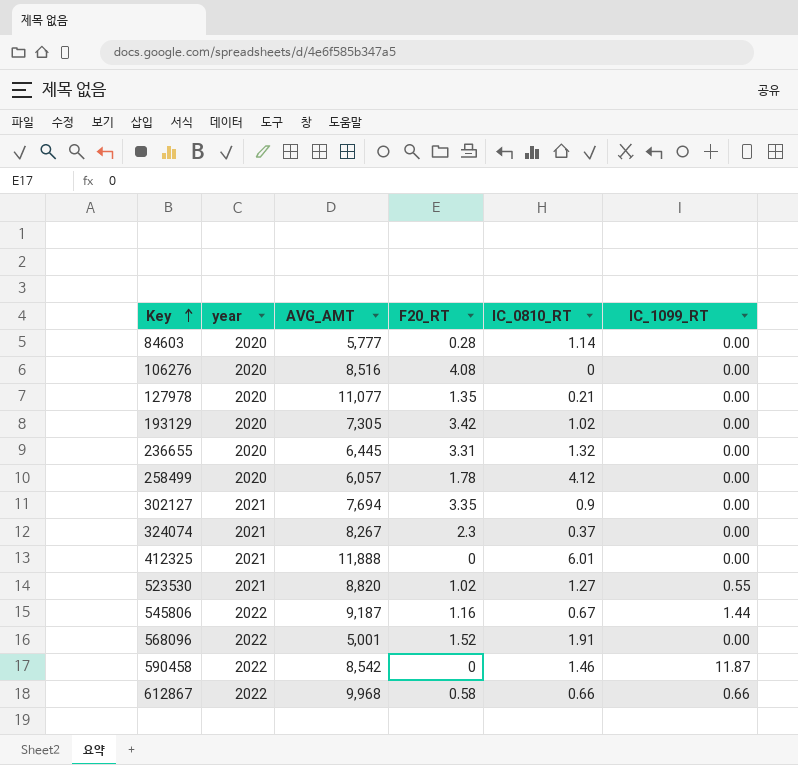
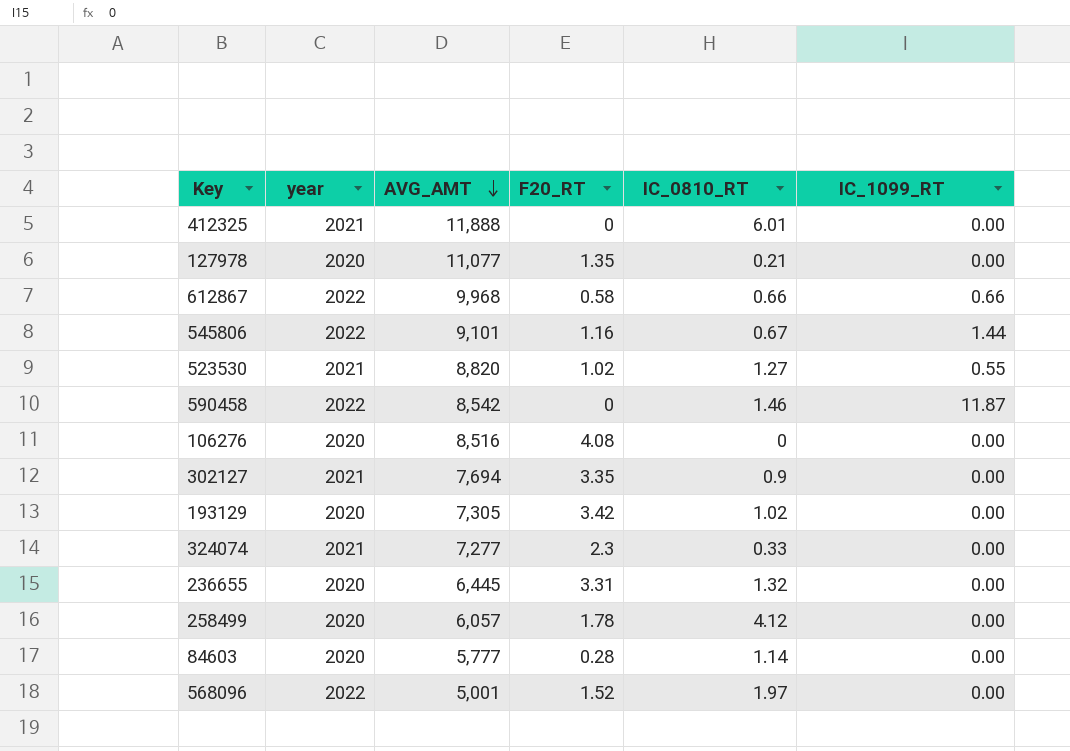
row order: Key ascending -> AVG_AMT descending
545806 | AVG_AMT: 9,187 -> 9,101
324074 | AVG_AMT: 8,267 -> 7,277
324074 | IC_0810_RT: 0.37 -> 0.33
568096 | IC_0810_RT: 1.91 -> 1.97

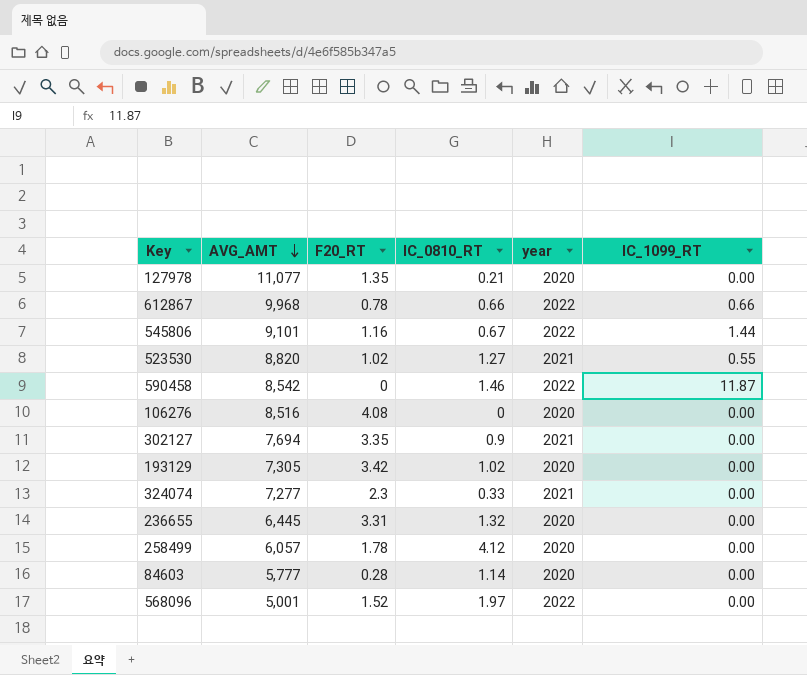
column year | position: 2 -> 5
row 412325: 2021 | 11,888 | 0 | 6.01 | 0.00 -> none
612867 | F20_RT: 0.58 -> 0.78

